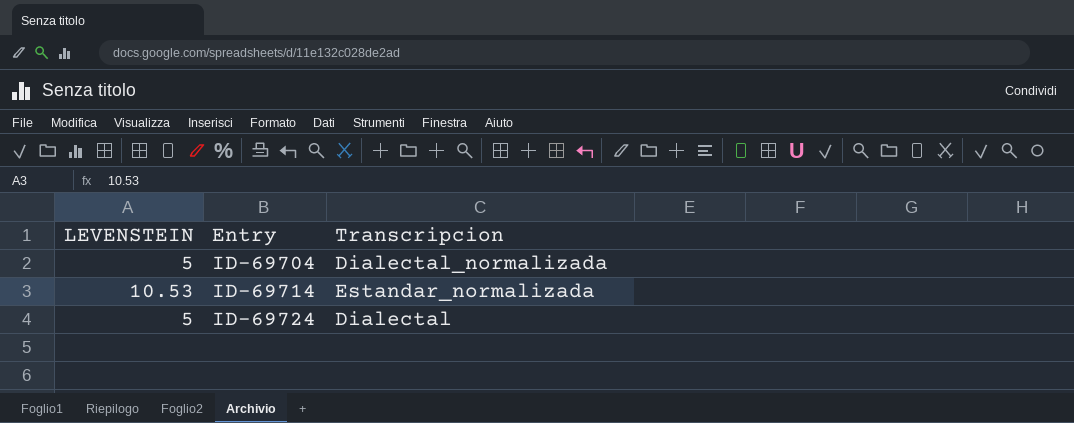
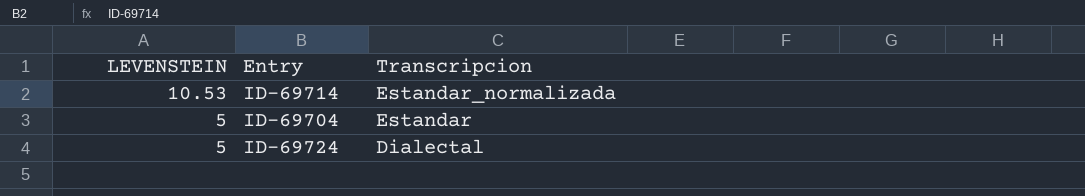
row order: Entry ascending -> LEVENSTEIN descending
ID-69704 | Transcripcion: Dialectal_normalizada -> Estandar

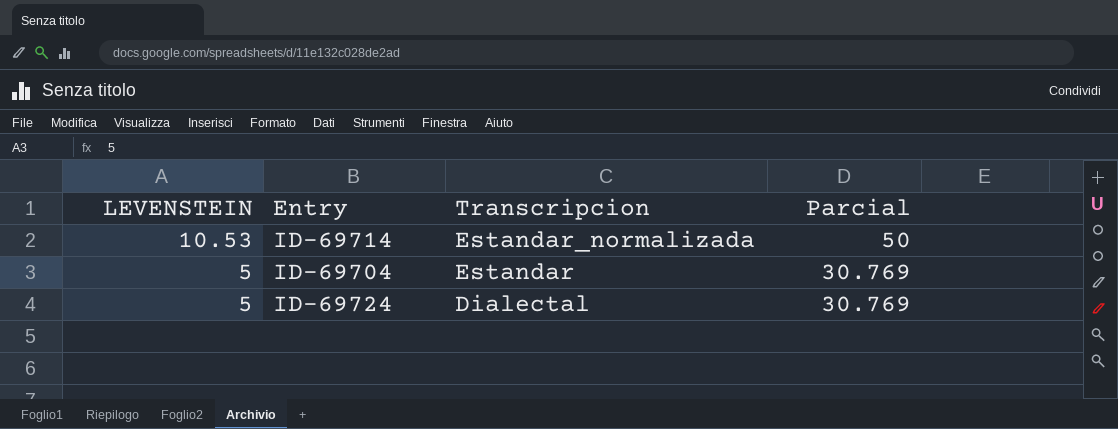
column Parcial | position: none -> 4

